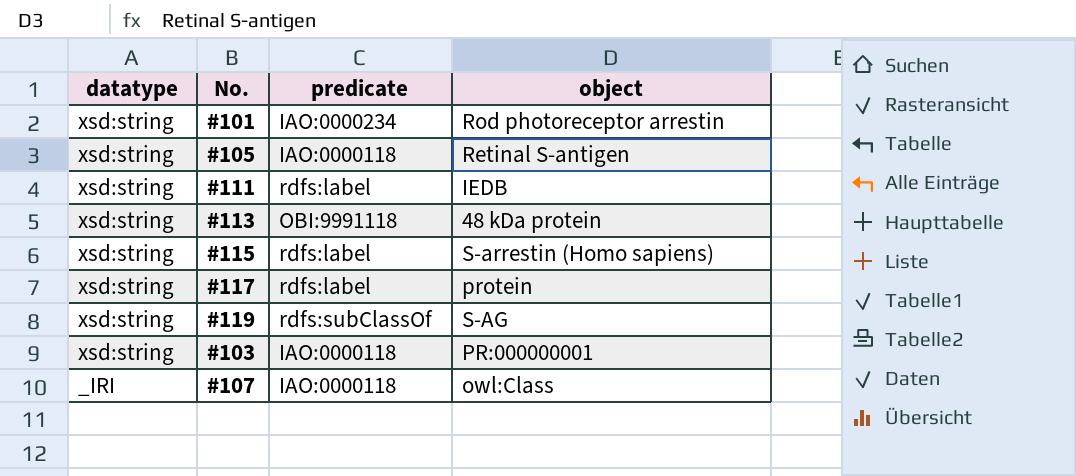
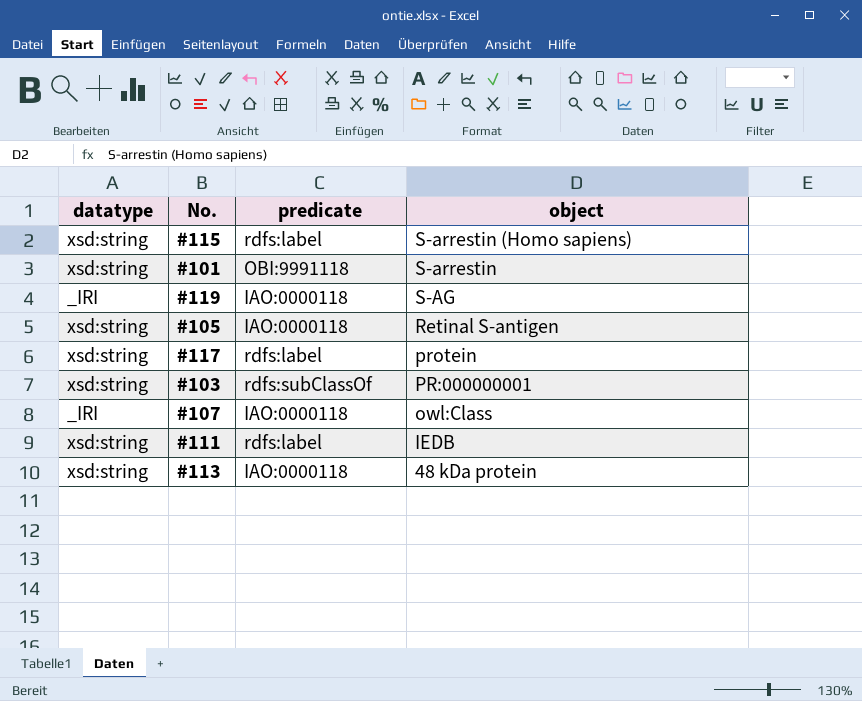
row order: datatype descending -> object descending
#101 | predicate: IAO:0000234 -> OBI:9991118
#101 | object: Rod photoreceptor arrestin -> S-arrestin
#119 | datatype: xsd:string -> _IRI
#119 | predicate: rdfs:subClassOf -> IAO:0000118
#103 | predicate: IAO:0000118 -> rdfs:subClassOf
#113 | predicate: OBI:9991118 -> IAO:0000118

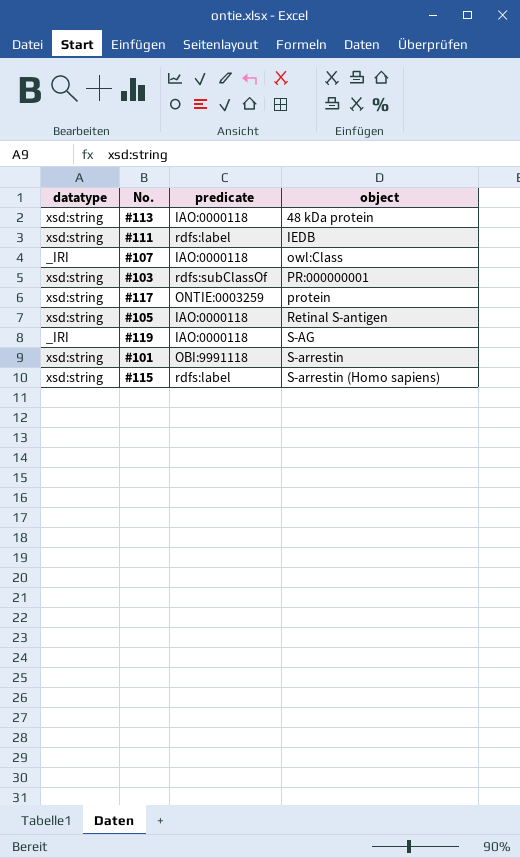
row order: object descending -> object ascending
#117 | predicate: rdfs:label -> ONTIE:0003259

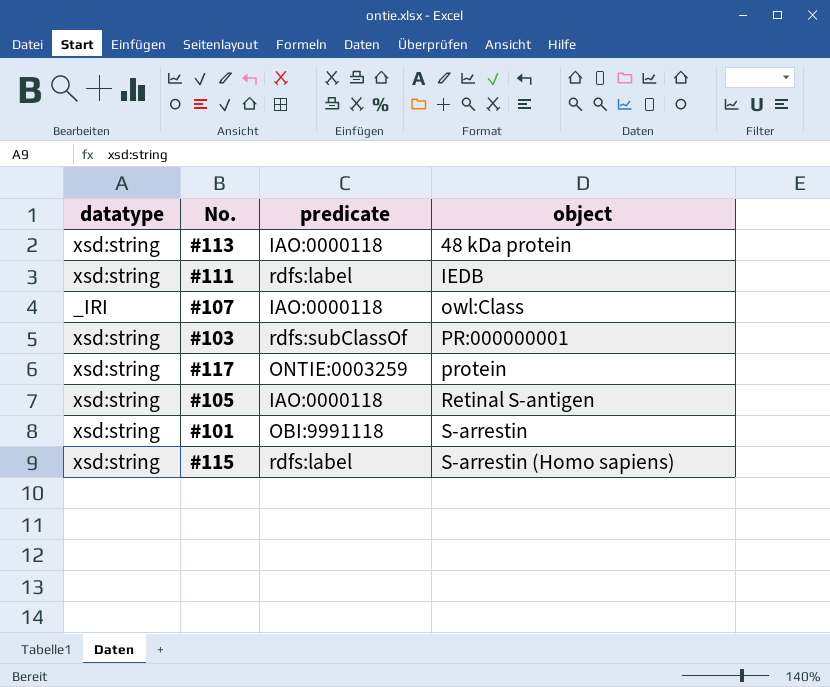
row #119: _IRI | IAO:0000118 | S-AG -> none

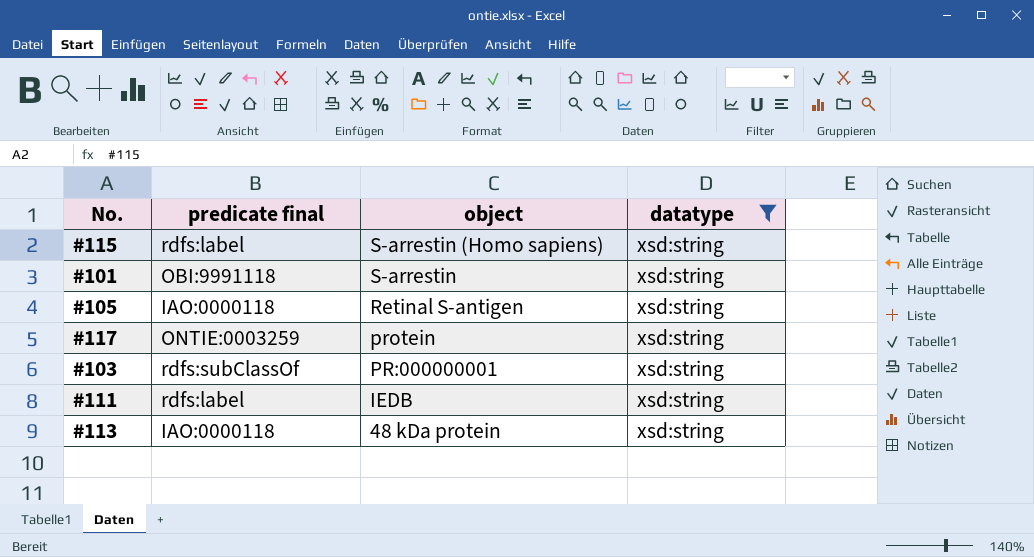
filter: none -> datatype = xsd:string
row order: object ascending -> object descending
column name: predicate -> predicate final
column datatype | position: 1 -> 4

